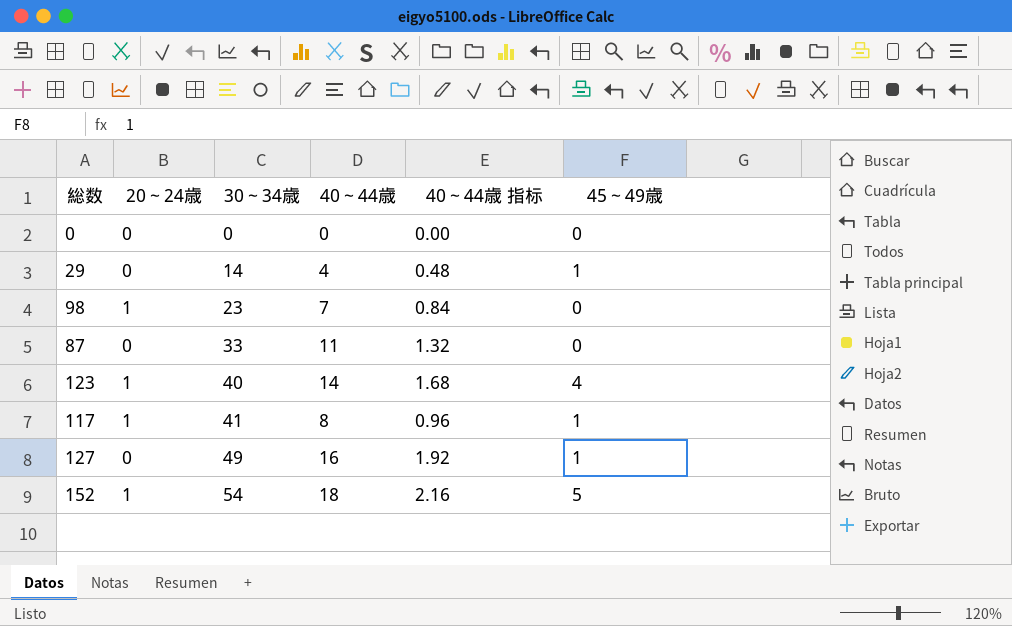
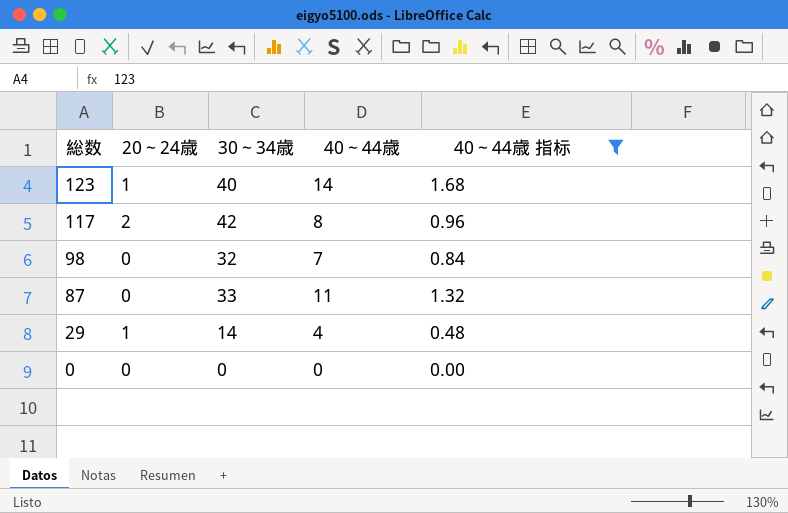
filter: none -> 40～44歳 指标 <= 1.68
row order: 30～34歳 ascending -> 総数 descending
column 45～49歳 | position: 6 -> none
117 | 20～24歳: 1 -> 2
117 | 30～34歳: 41 -> 42
98 | 20～24歳: 1 -> 0
98 | 30～34歳: 23 -> 32
29 | 20～24歳: 0 -> 1

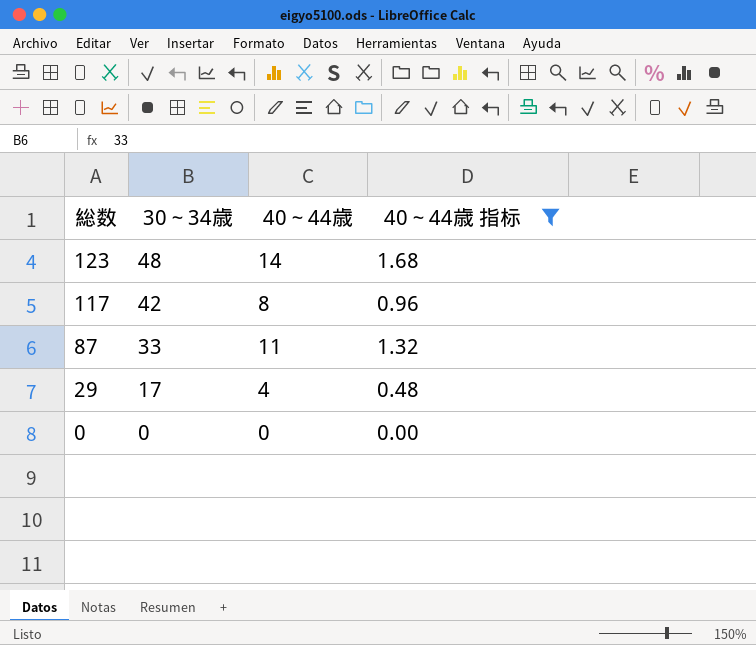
column 20～24歳 | position: 2 -> none
row 98: 0 | 32 | 7 | 0.84 -> none
123 | 30～34歳: 40 -> 48
29 | 30～34歳: 14 -> 17

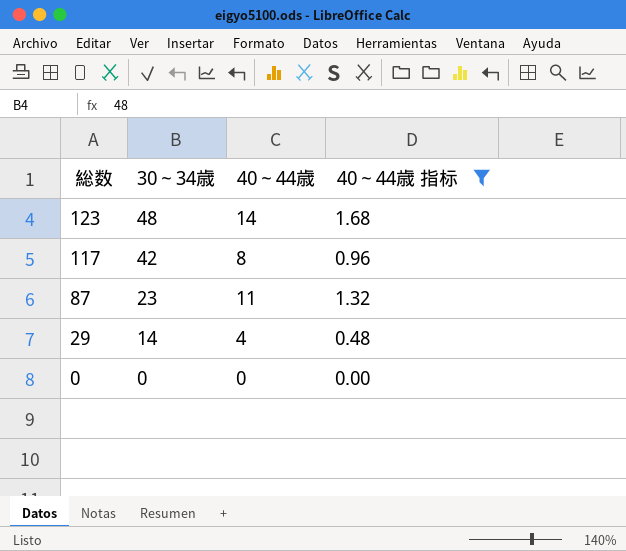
87 | 30～34歳: 33 -> 23
29 | 30～34歳: 17 -> 14

